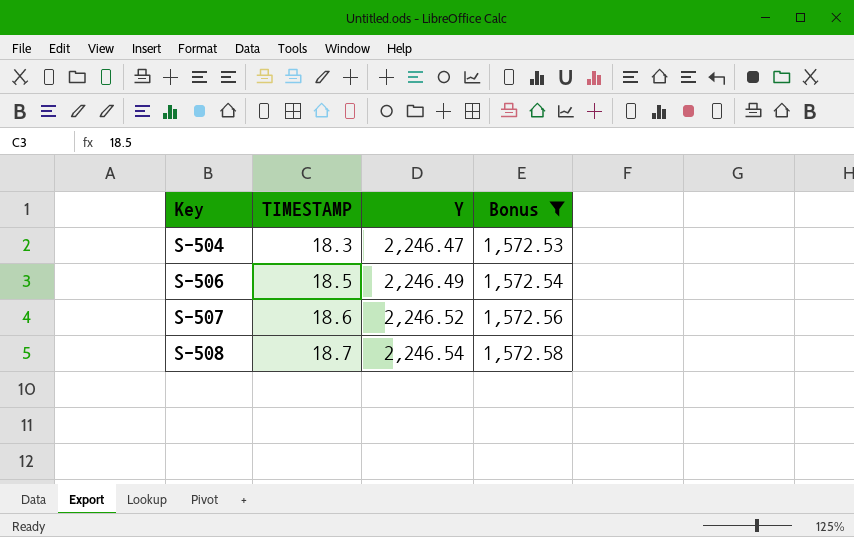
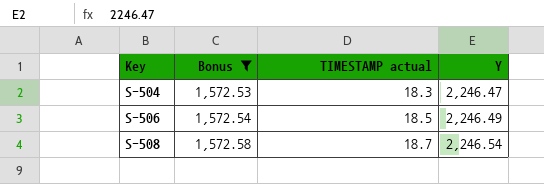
column Bonus | position: 4 -> 2
column name: TIMESTAMP -> TIMESTAMP actual
row S-507: 18.6 | 2,246.52 | 1,572.56 -> none

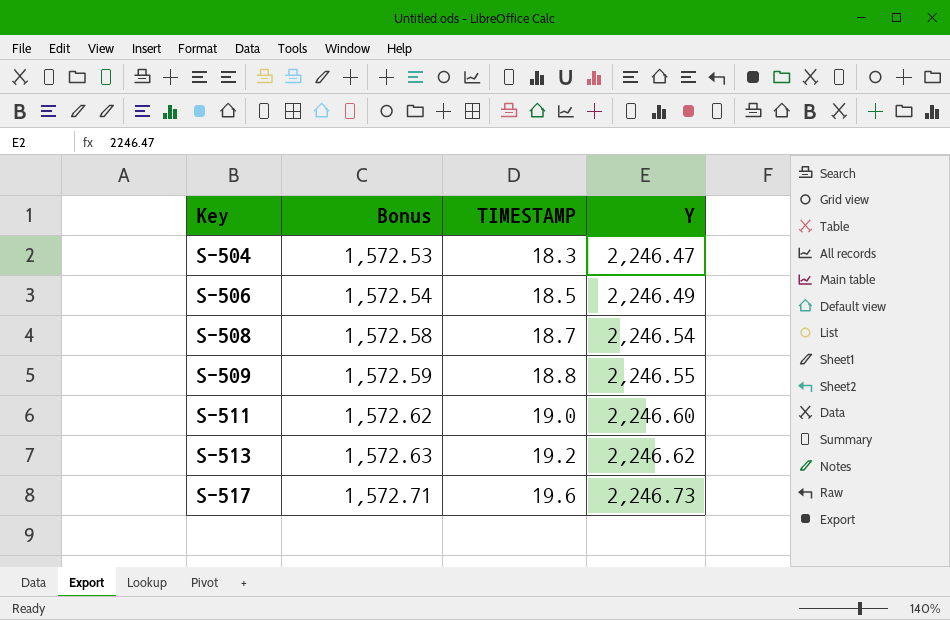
filter: Bonus <= 1,572.58 -> none
column name: TIMESTAMP actual -> TIMESTAMP

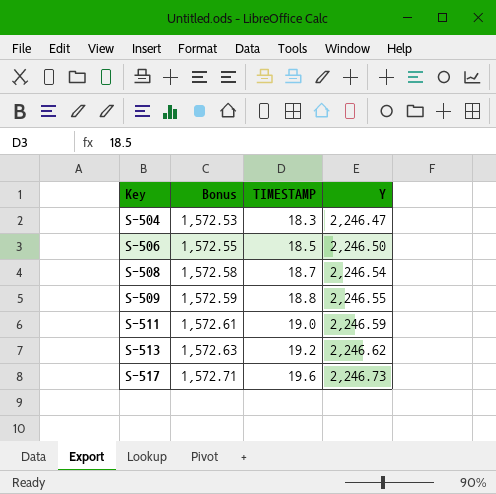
S-506 | Bonus: 1,572.54 -> 1,572.55
S-506 | Y: 2,246.49 -> 2,246.50
S-511 | Bonus: 1,572.62 -> 1,572.61
S-511 | Y: 2,246.60 -> 2,246.59

